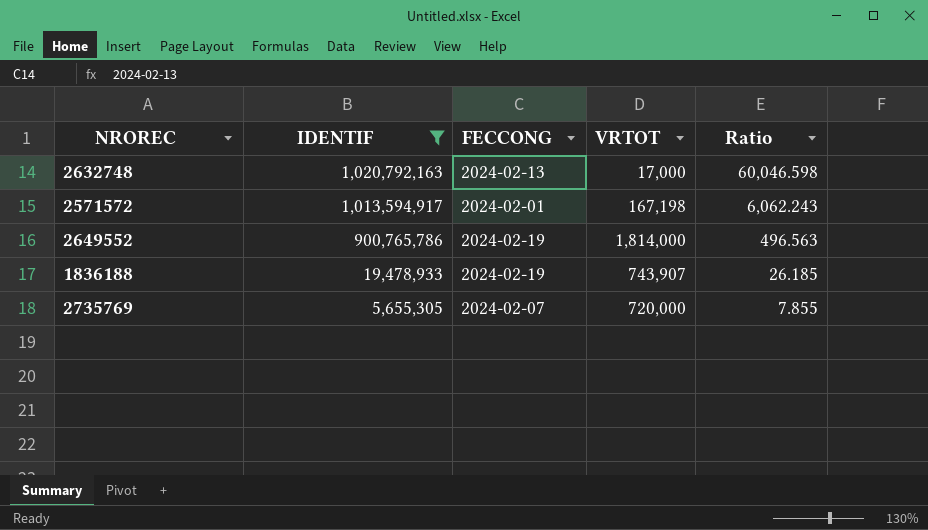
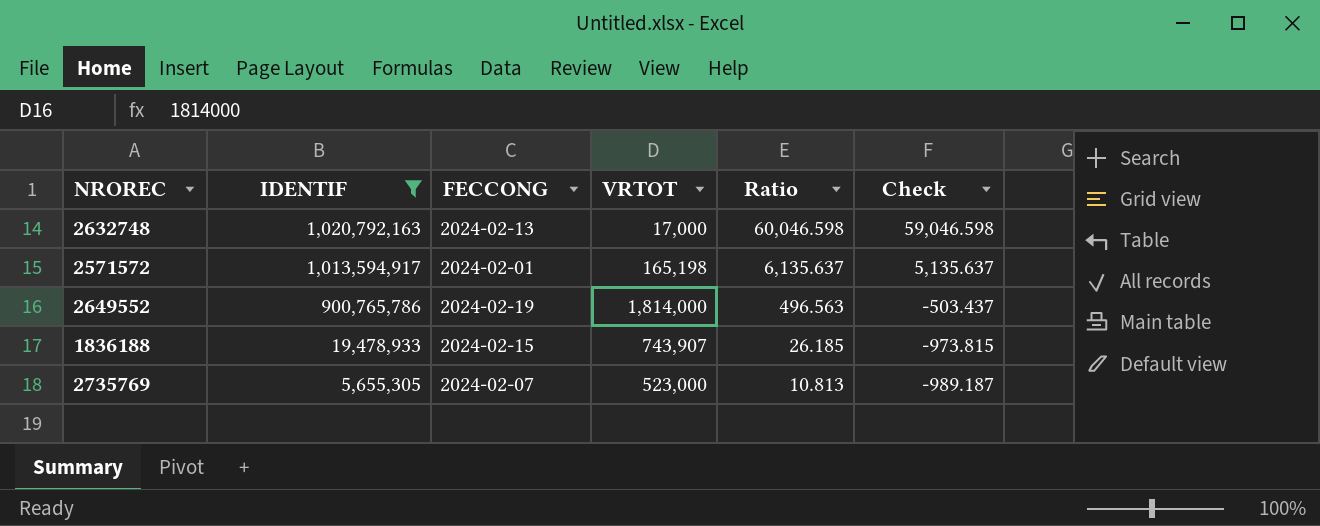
column Check | formula: none -> [Ratio] - 1000
2571572 | VRTOT: 167,198 -> 165,198
2571572 | Ratio: 6,062.243 -> 6,135.637
1836188 | FECCONG: 2024-02-19 -> 2024-02-15
2735769 | VRTOT: 720,000 -> 523,000
2735769 | Ratio: 7.855 -> 10.813

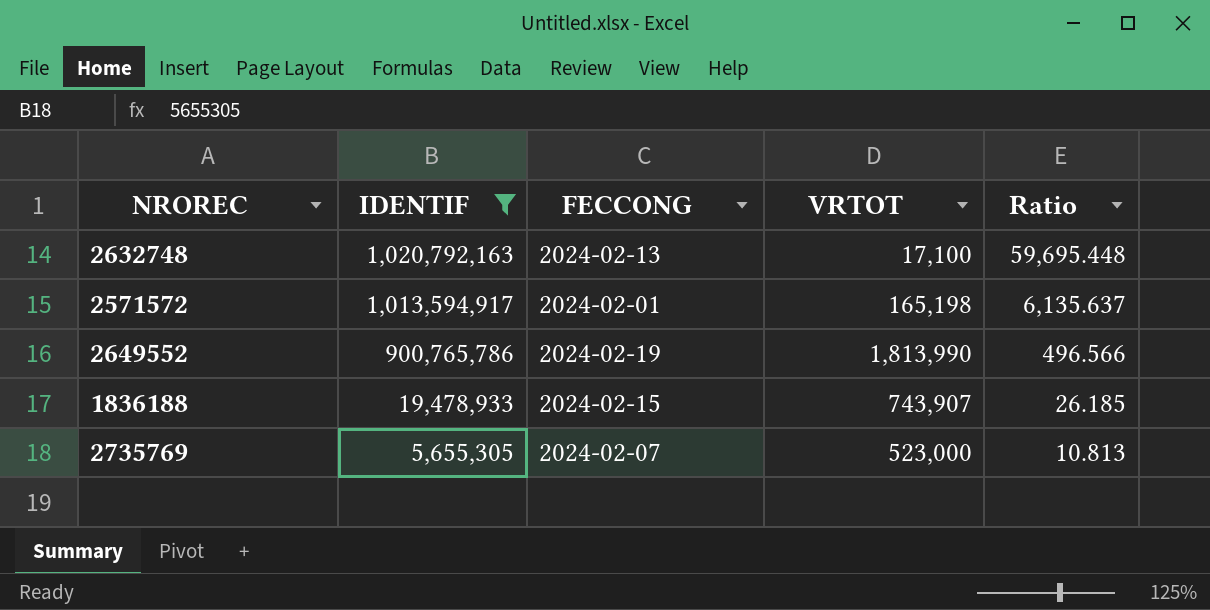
column Check | formula: [Ratio] - 1000 -> none
2632748 | VRTOT: 17,000 -> 17,100
2632748 | Ratio: 60,046.598 -> 59,695.448
2649552 | VRTOT: 1,814,000 -> 1,813,990
2649552 | Ratio: 496.563 -> 496.566

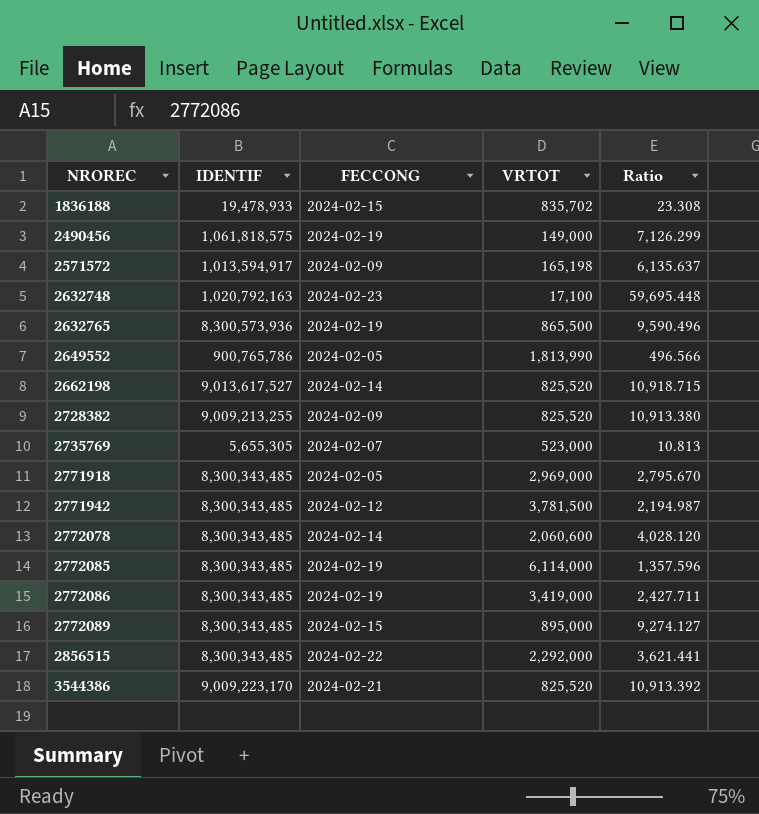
filter: IDENTIF <= 1,020,792,163 -> none
row order: IDENTIF descending -> NROREC ascending
1836188 | VRTOT: 743,907 -> 835,702
1836188 | Ratio: 26.185 -> 23.308
2571572 | FECCONG: 2024-02-01 -> 2024-02-09
2632748 | FECCONG: 2024-02-13 -> 2024-02-23
2649552 | FECCONG: 2024-02-19 -> 2024-02-05

